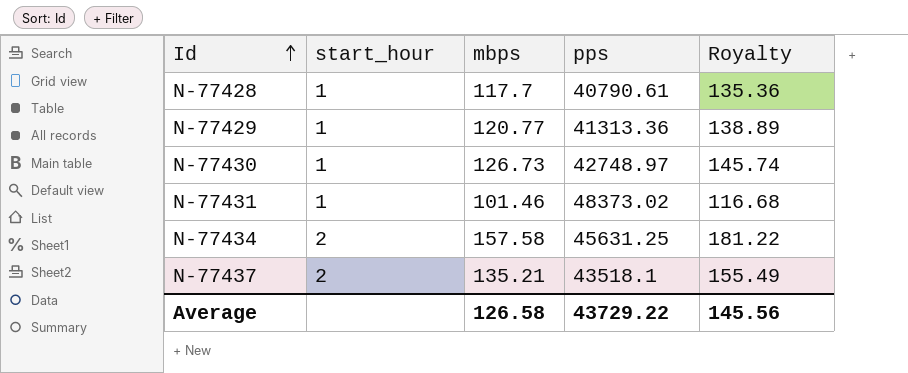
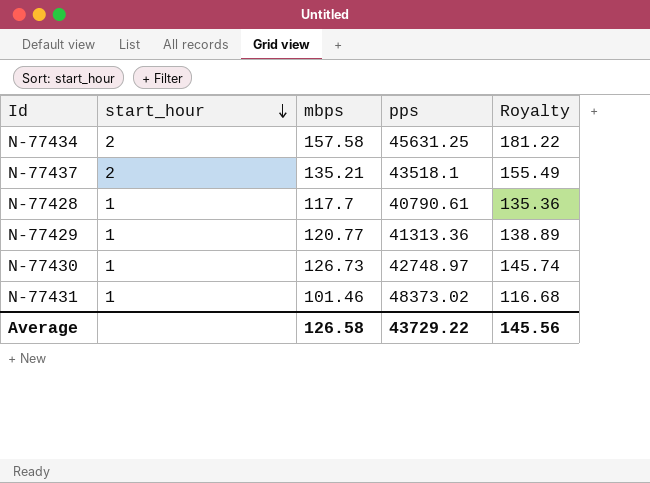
row order: Id ascending -> start_hour descending

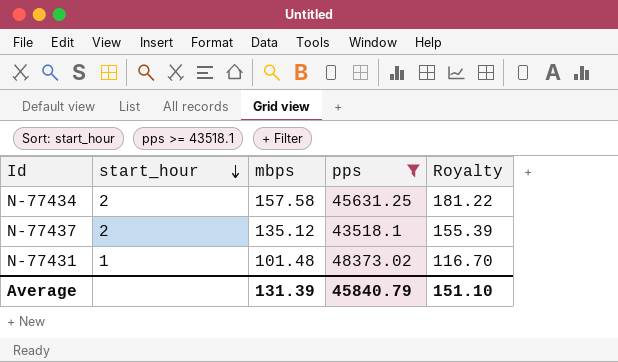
filter: none -> pps >= 43518.1
N-77437 | mbps: 135.21 -> 135.12
N-77437 | Royalty: 155.49 -> 155.39
N-77431 | mbps: 101.46 -> 101.48
N-77431 | Royalty: 116.68 -> 116.70
Average | mbps: 126.58 -> 131.39
Average | pps: 43729.22 -> 45840.79
Average | Royalty: 145.56 -> 151.10

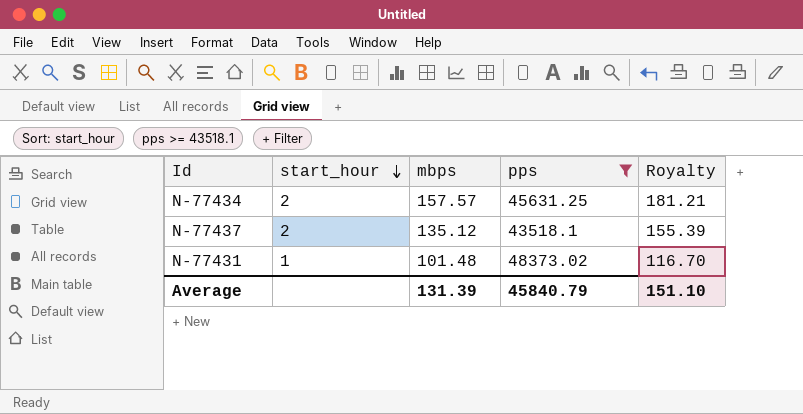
N-77434 | mbps: 157.58 -> 157.57
N-77434 | Royalty: 181.22 -> 181.21

